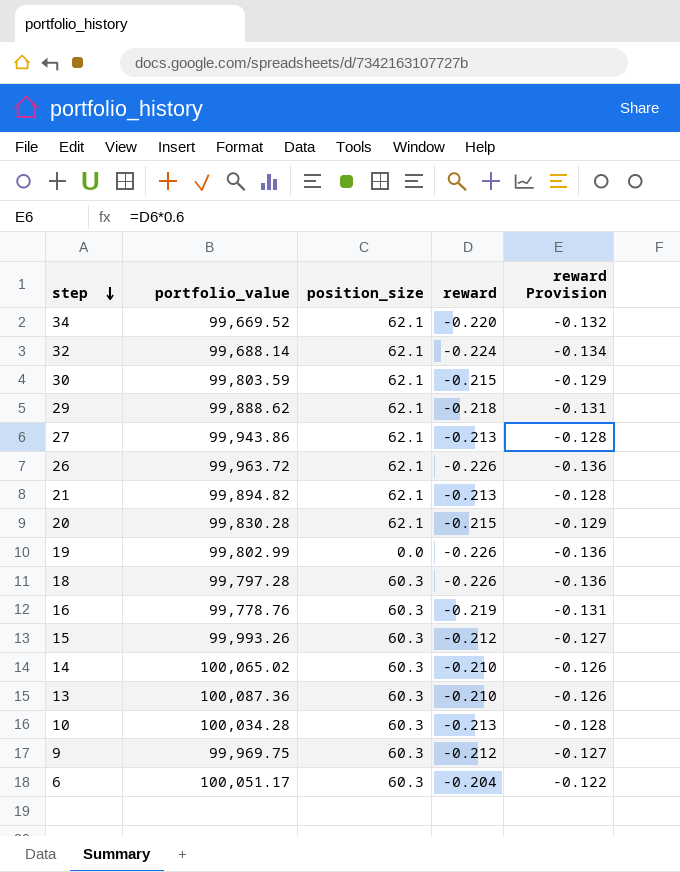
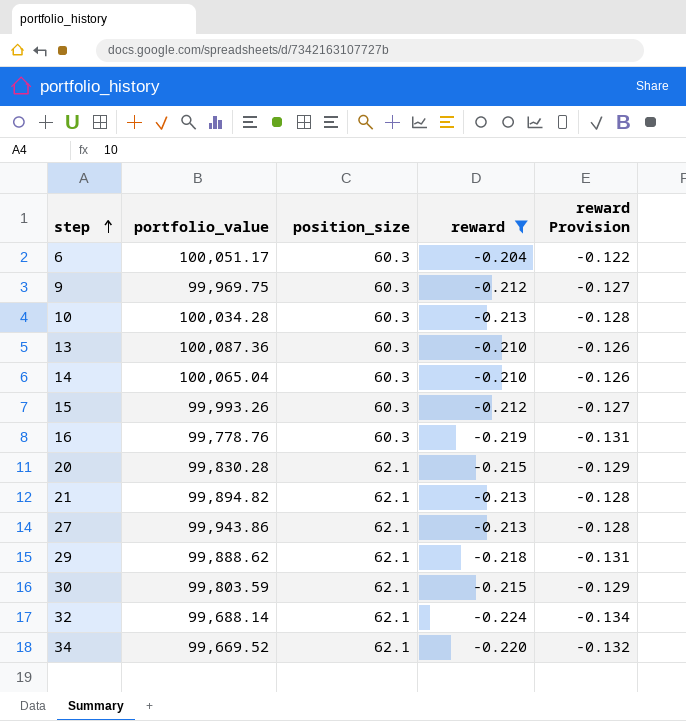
filter: none -> reward != -0.226
row order: step descending -> step ascending
14 | portfolio_value: 100,065.02 -> 100,065.04

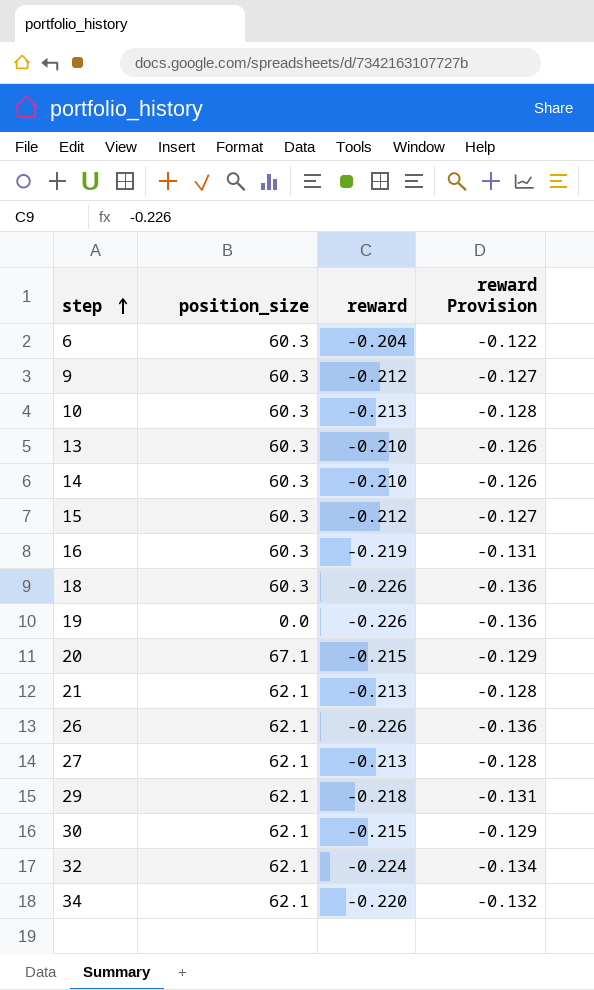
filter: reward != -0.226 -> none
column portfolio_value | position: 2 -> none
20 | position_size: 62.1 -> 67.1

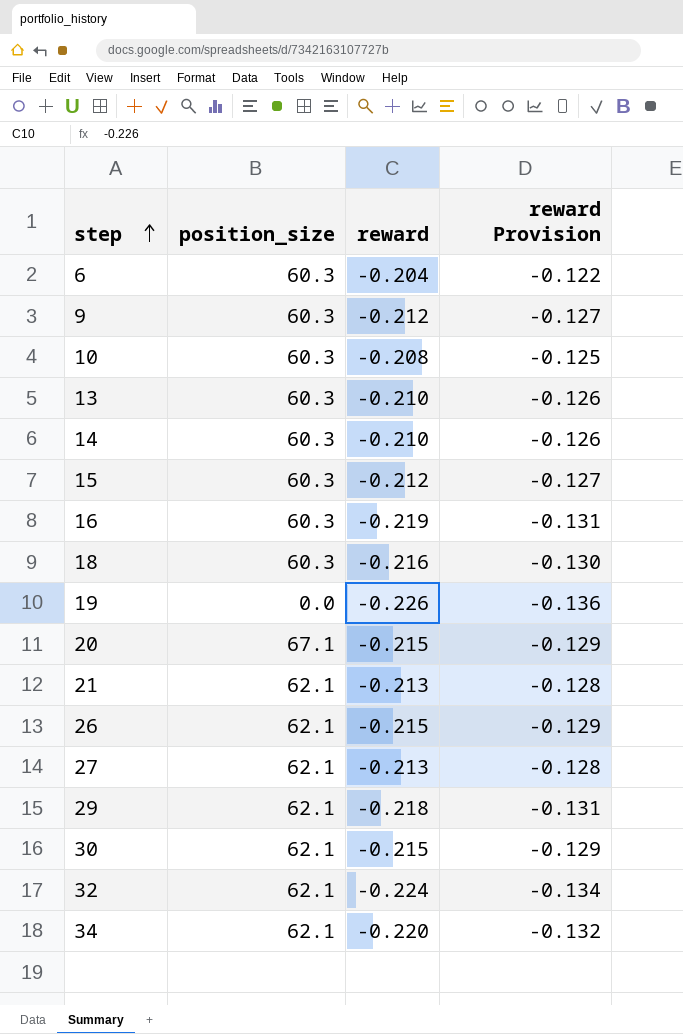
10 | reward: -0.213 -> -0.208
10 | reward Provision: -0.128 -> -0.125
18 | reward: -0.226 -> -0.216
18 | reward Provision: -0.136 -> -0.130
26 | reward: -0.226 -> -0.215
26 | reward Provision: -0.136 -> -0.129

